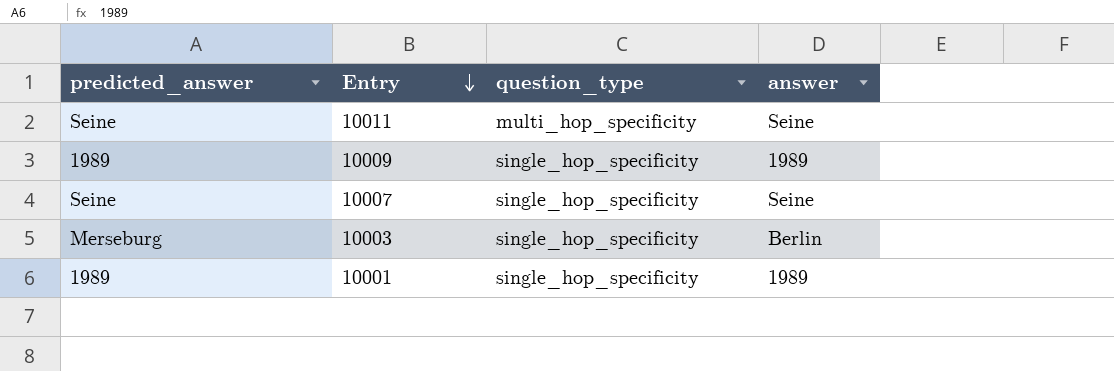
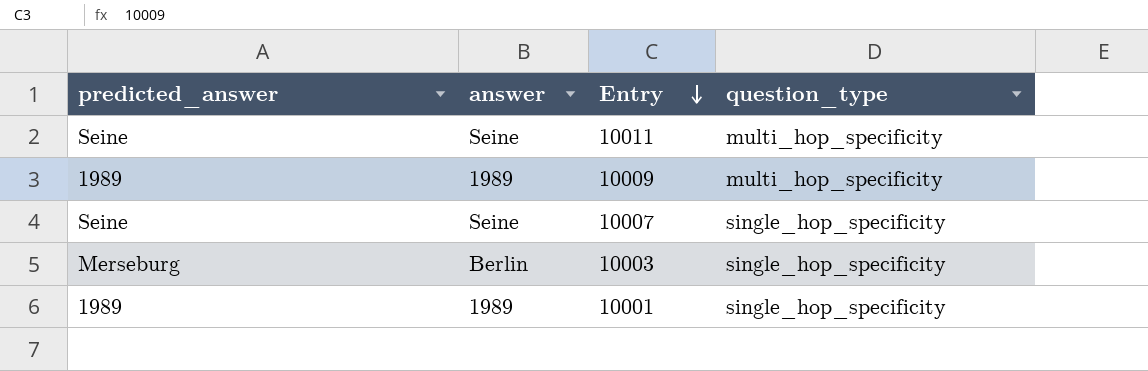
column answer | position: 4 -> 2
10009 | question_type: single_hop_specificity -> multi_hop_specificity

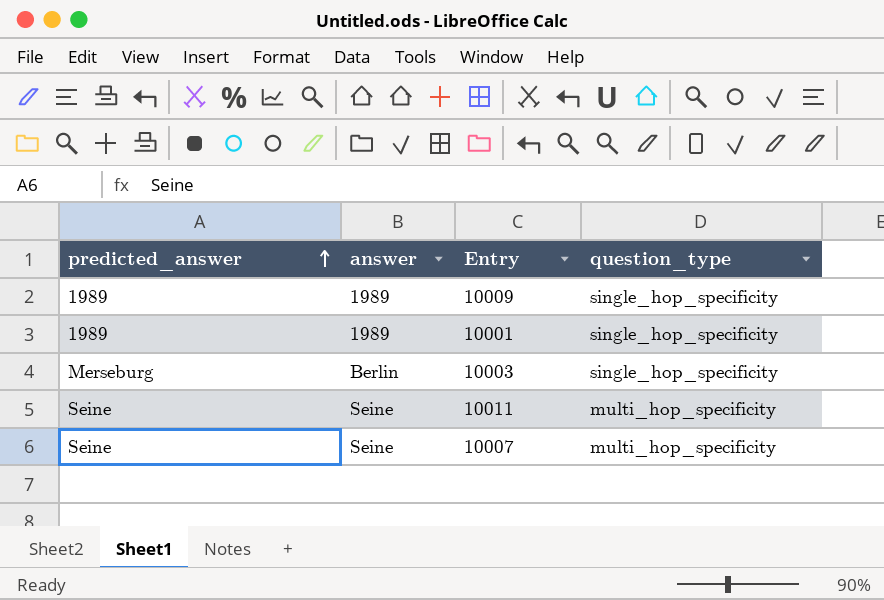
row order: Entry descending -> predicted_answer ascending
10009 | question_type: multi_hop_specificity -> single_hop_specificity
10007 | question_type: single_hop_specificity -> multi_hop_specificity

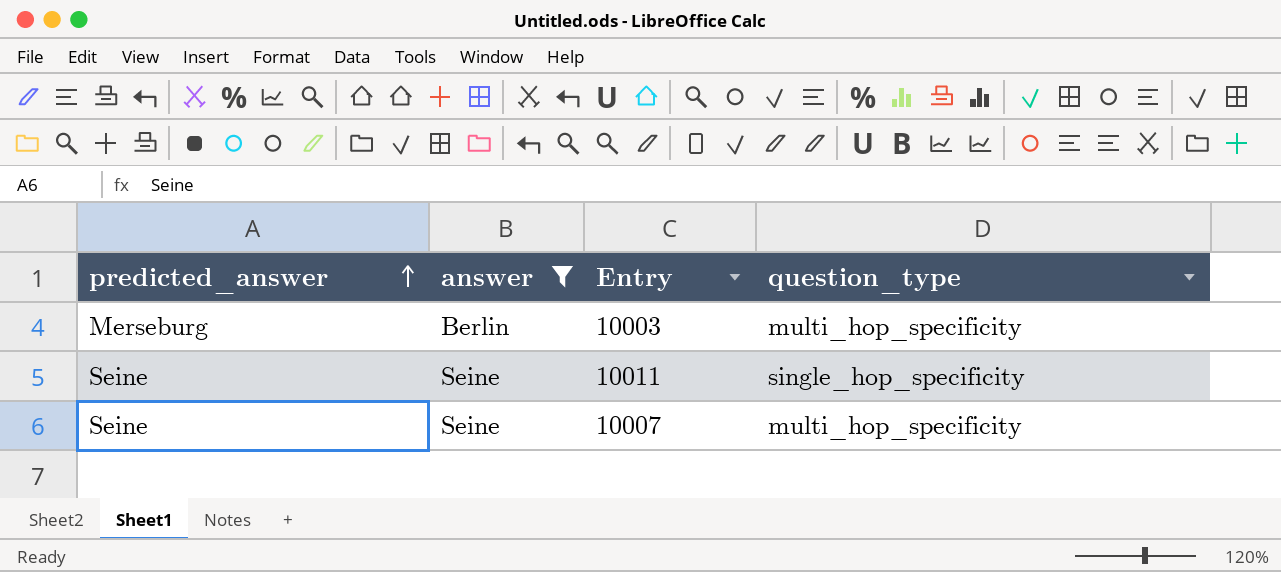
filter: none -> answer != 1989
10003 | question_type: single_hop_specificity -> multi_hop_specificity
10011 | question_type: multi_hop_specificity -> single_hop_specificity

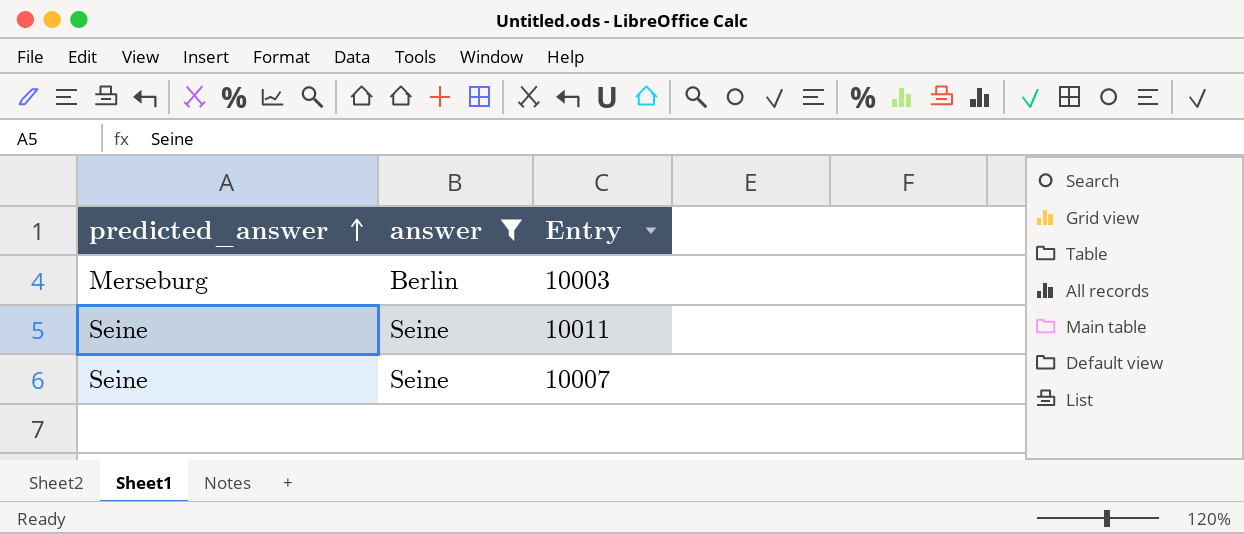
column question_type | position: 4 -> none

